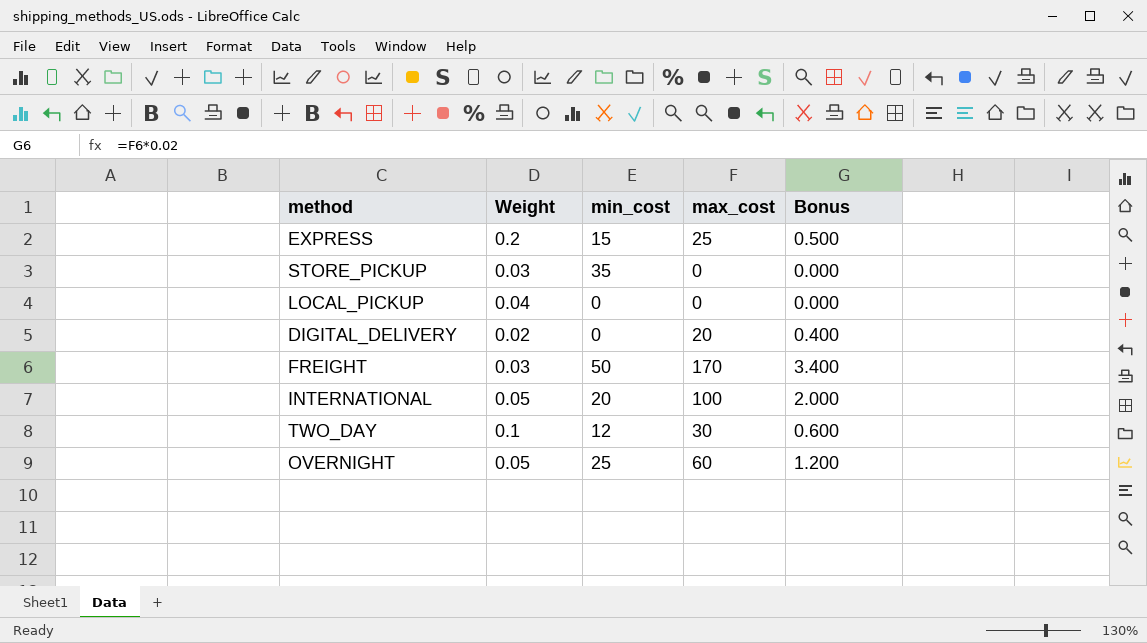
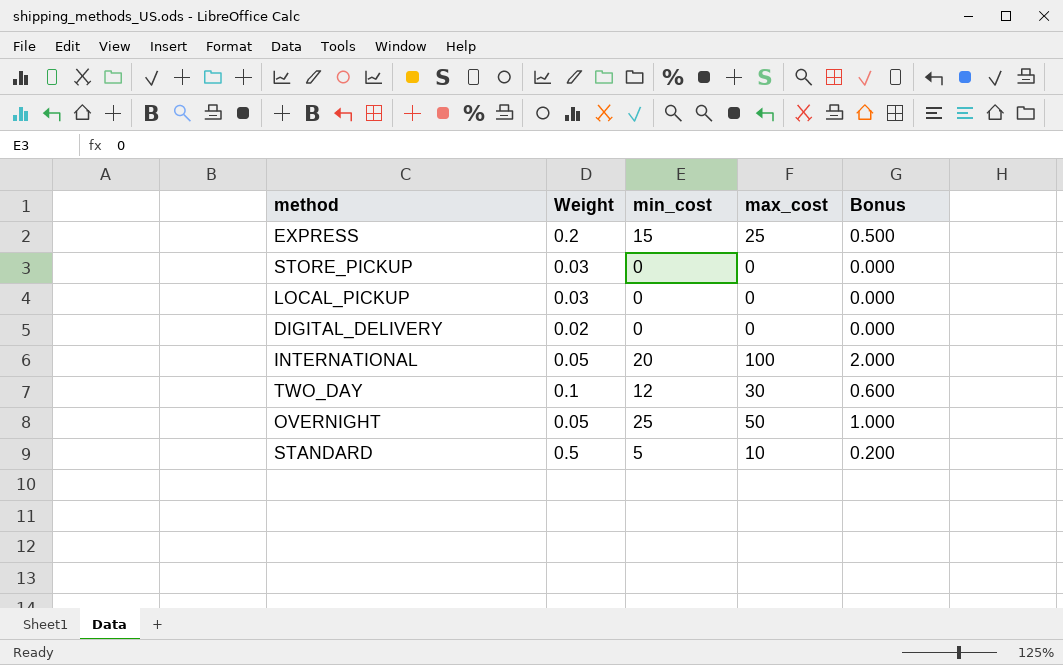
row FREIGHT: 0.03 | 50 | 170 | 3.400 -> none
STORE_PICKUP | min_cost: 35 -> 0
LOCAL_PICKUP | Weight: 0.04 -> 0.03
DIGITAL_DELIVERY | max_cost: 20 -> 0
DIGITAL_DELIVERY | Bonus: 0.400 -> 0.000
OVERNIGHT | max_cost: 60 -> 50
OVERNIGHT | Bonus: 1.200 -> 1.000
row STANDARD: none -> 0.5 | 5 | 10 | 0.200

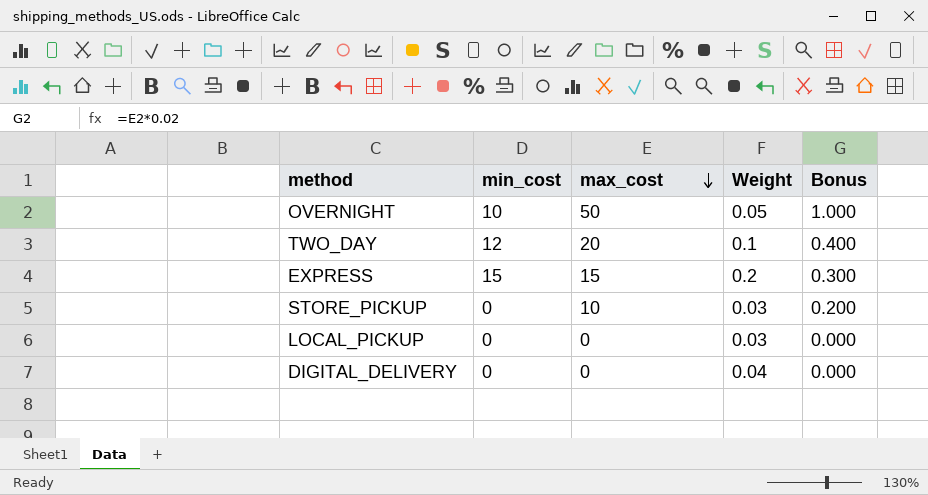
row order: none -> max_cost descending
column Weight | position: 2 -> 4
row INTERNATIONAL: 0.05 | 20 | 100 | 2.000 -> none
row STANDARD: 0.5 | 5 | 10 | 0.200 -> none
OVERNIGHT | min_cost: 25 -> 10
TWO_DAY | max_cost: 30 -> 20
TWO_DAY | Bonus: 0.600 -> 0.400
EXPRESS | max_cost: 25 -> 15
EXPRESS | Bonus: 0.500 -> 0.300
STORE_PICKUP | max_cost: 0 -> 10
STORE_PICKUP | Bonus: 0.000 -> 0.200
DIGITAL_DELIVERY | Weight: 0.02 -> 0.04

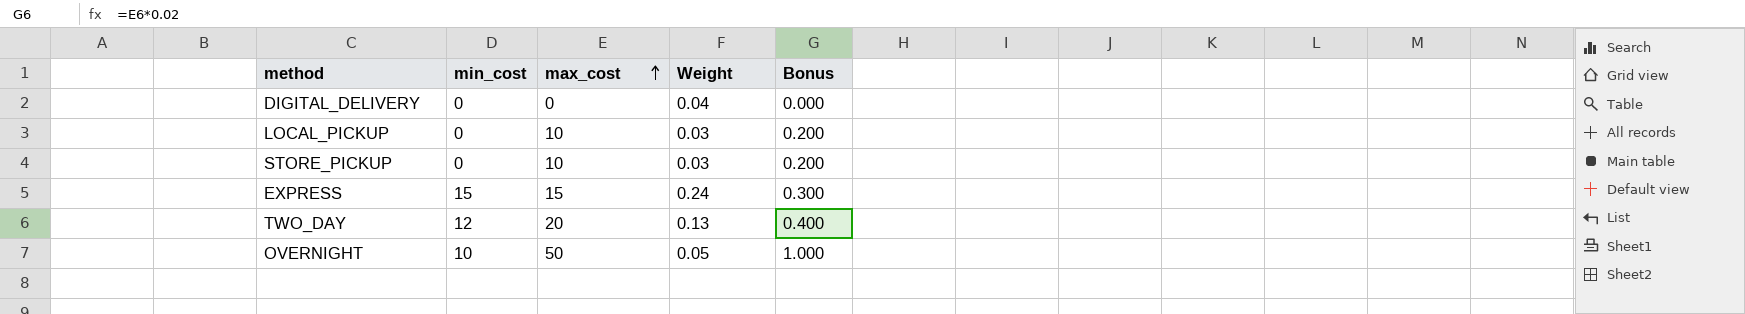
row order: max_cost descending -> max_cost ascending
LOCAL_PICKUP | max_cost: 0 -> 10
LOCAL_PICKUP | Bonus: 0.000 -> 0.200
EXPRESS | Weight: 0.2 -> 0.24
TWO_DAY | Weight: 0.1 -> 0.13

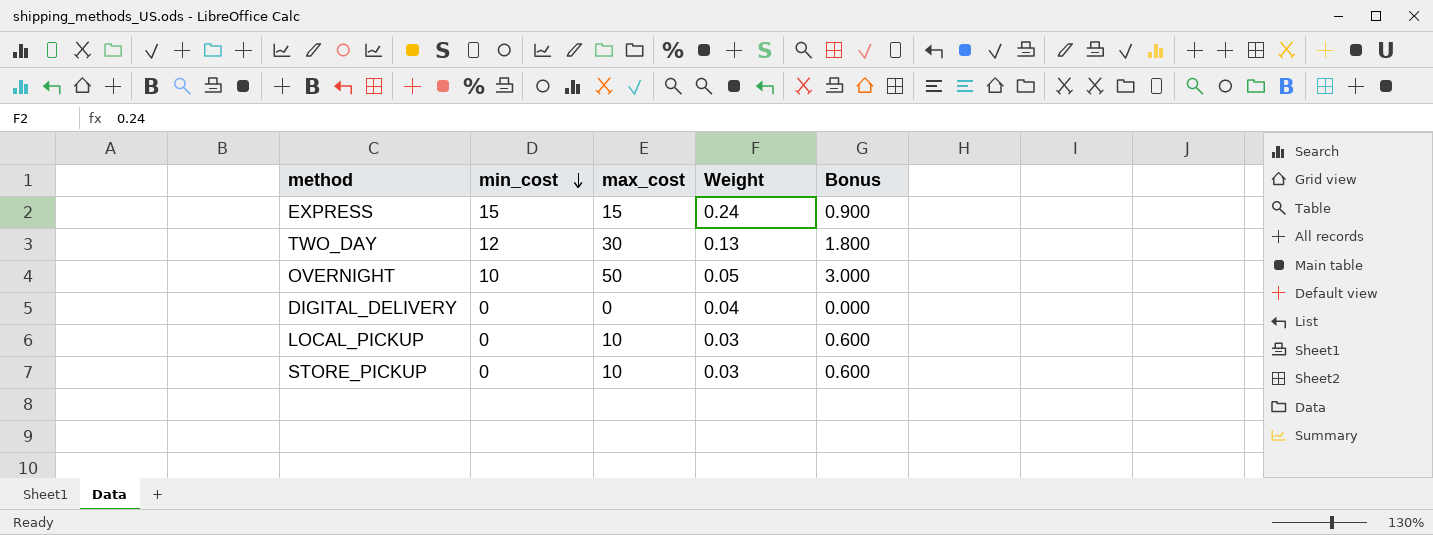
row order: max_cost ascending -> min_cost descending
column Bonus | formula: [max_cost] * 0.02 -> [max_cost] * 0.06
TWO_DAY | max_cost: 20 -> 30

